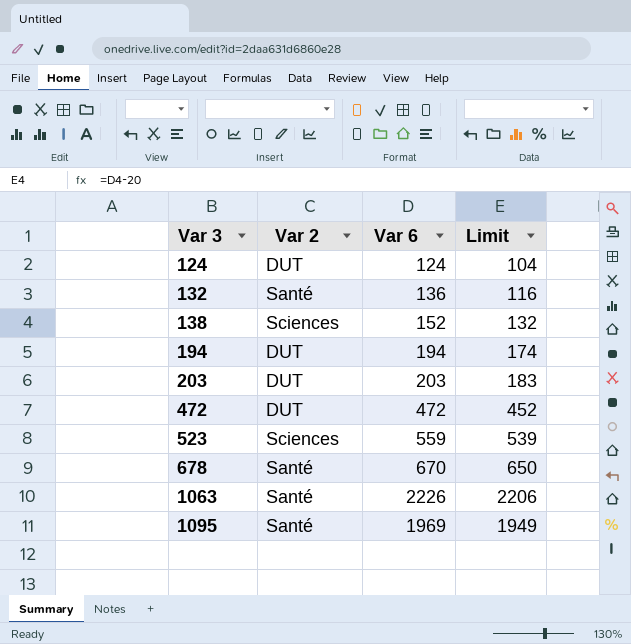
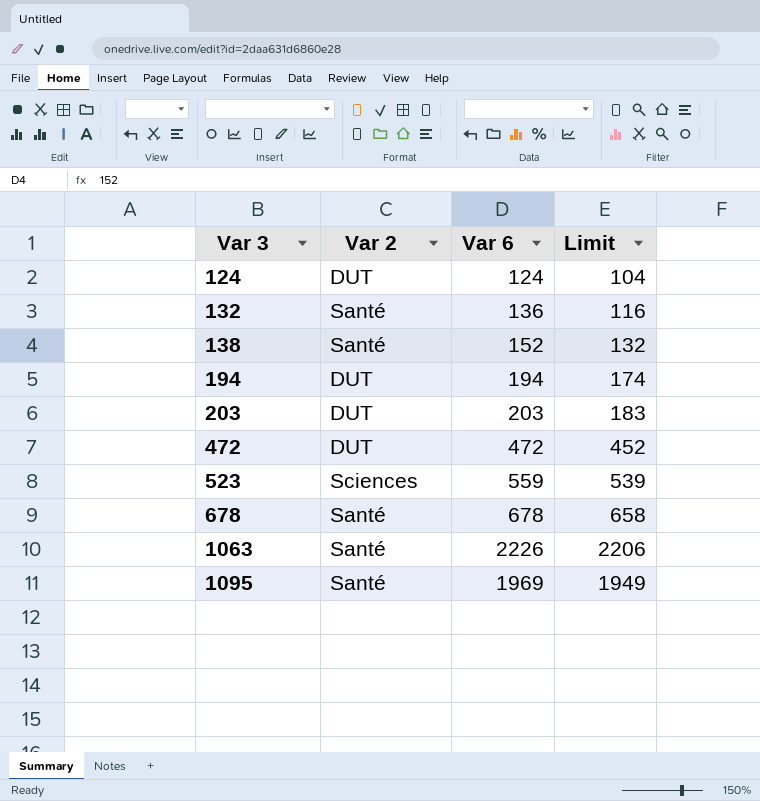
138 | Var 2: Sciences -> Santé
678 | Var 6: 670 -> 678
678 | Limit: 650 -> 658

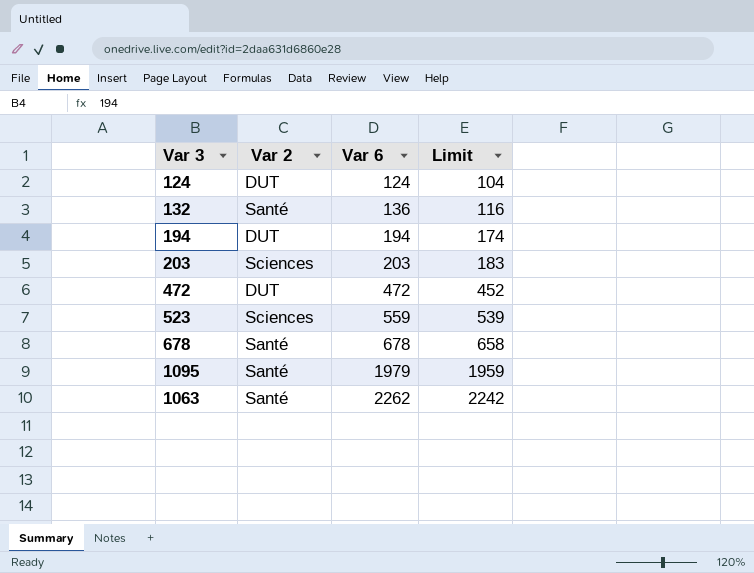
row order: Var 3 ascending -> Var 6 ascending
row 138: Santé | 152 | 132 -> none
203 | Var 2: DUT -> Sciences
1095 | Var 6: 1969 -> 1979
1095 | Limit: 1949 -> 1959
1063 | Var 6: 2226 -> 2262
1063 | Limit: 2206 -> 2242

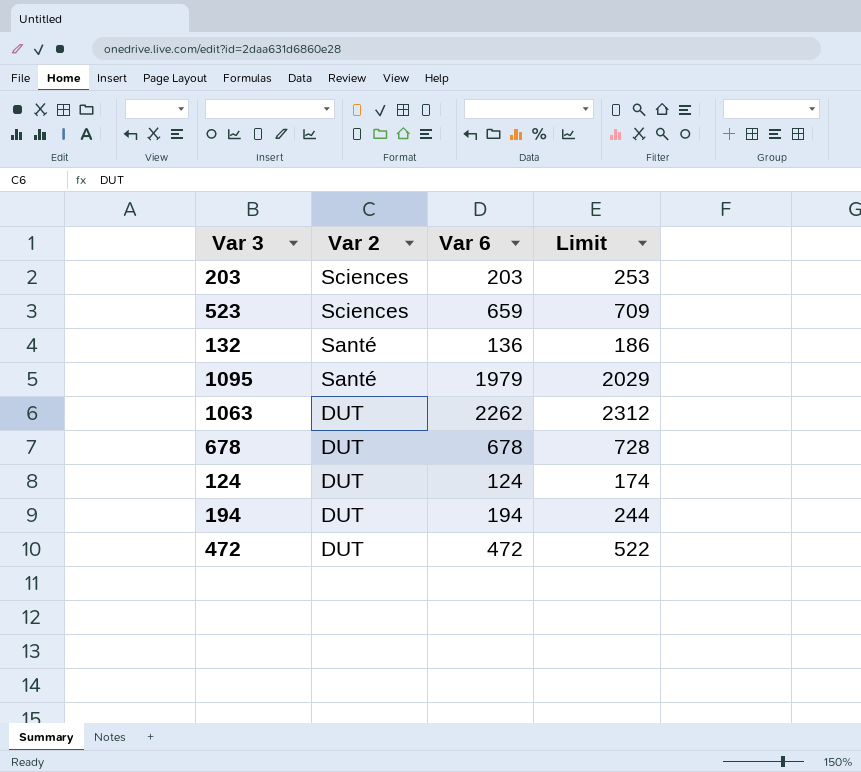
row order: Var 6 ascending -> Var 2 descending
column Limit | formula: [Var 6] - 20 -> [Var 6] + 50
523 | Var 6: 559 -> 659
1063 | Var 2: Santé -> DUT
678 | Var 2: Santé -> DUT

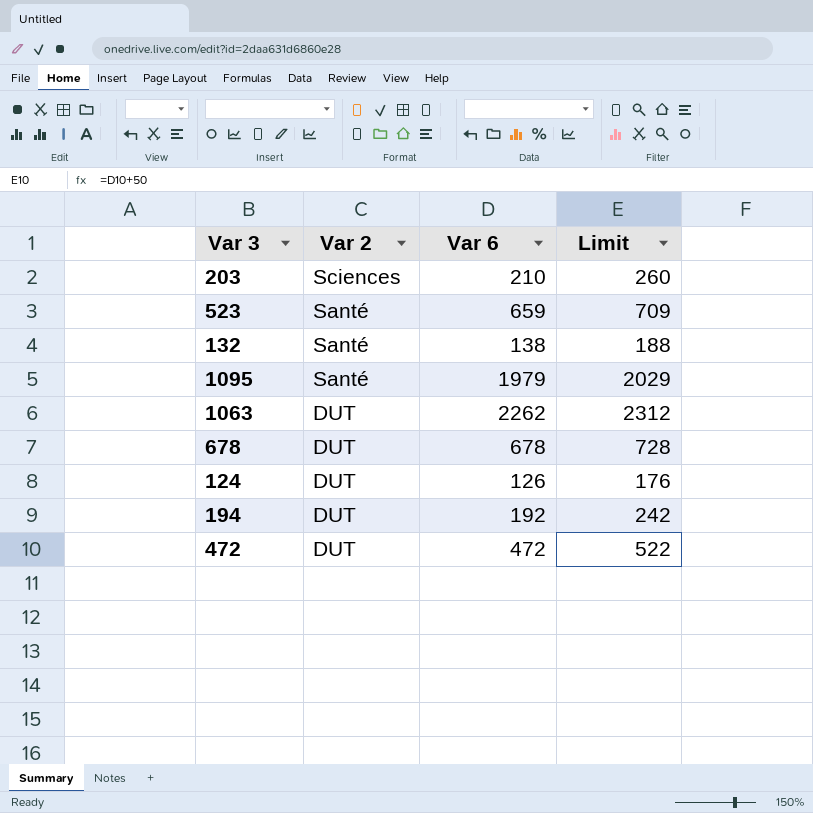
203 | Var 6: 203 -> 210
203 | Limit: 253 -> 260
523 | Var 2: Sciences -> Santé
132 | Var 6: 136 -> 138
132 | Limit: 186 -> 188
124 | Var 6: 124 -> 126
124 | Limit: 174 -> 176
194 | Var 6: 194 -> 192
194 | Limit: 244 -> 242

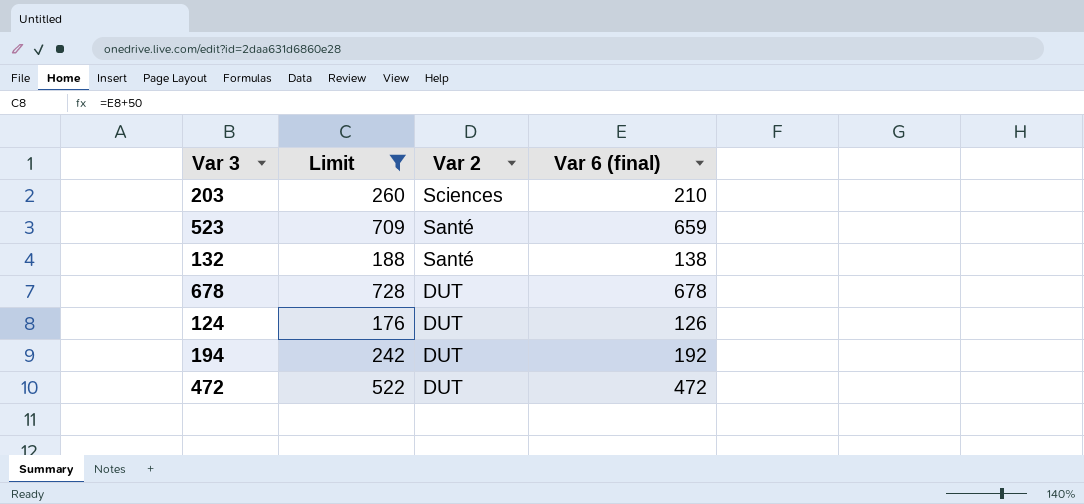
filter: none -> Limit <= 728
column Limit | position: 4 -> 2
column name: Var 6 -> Var 6 (final)

